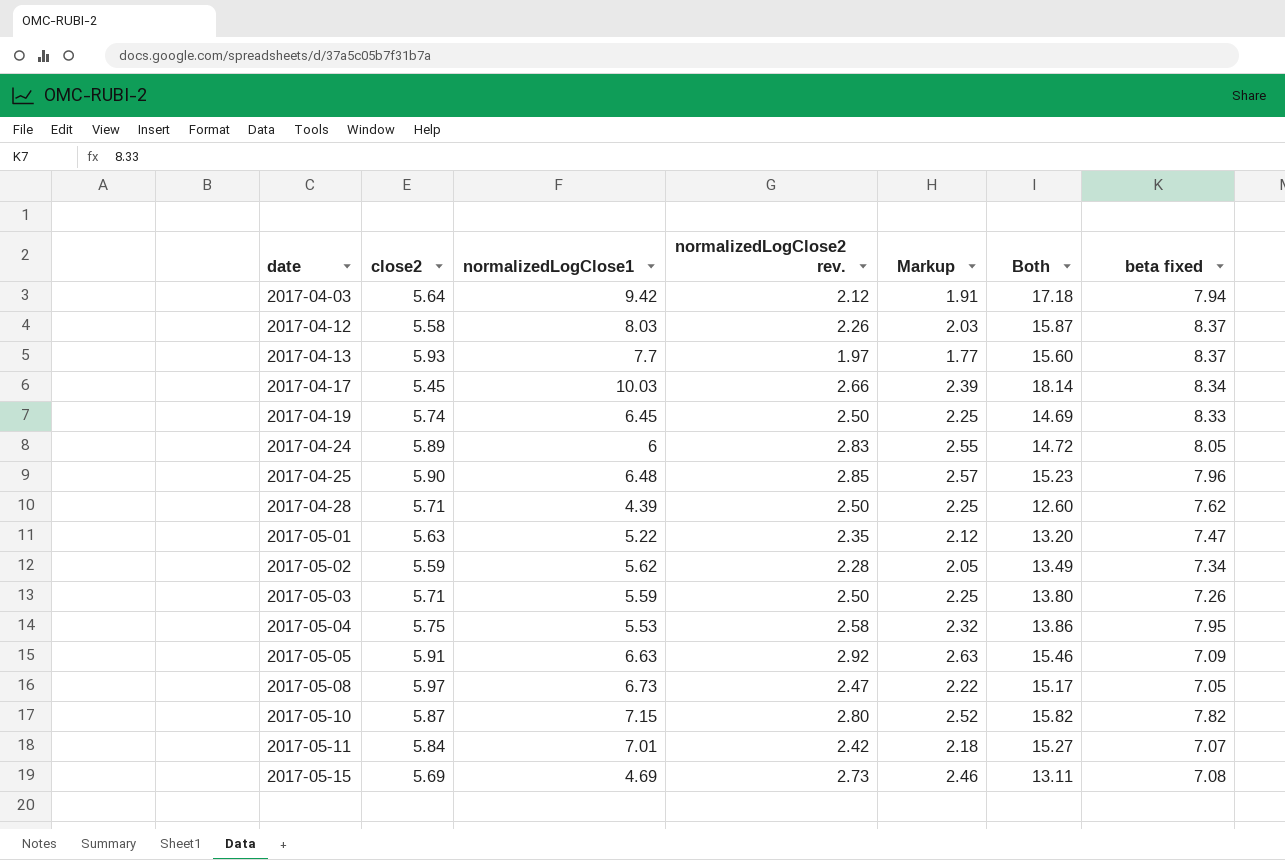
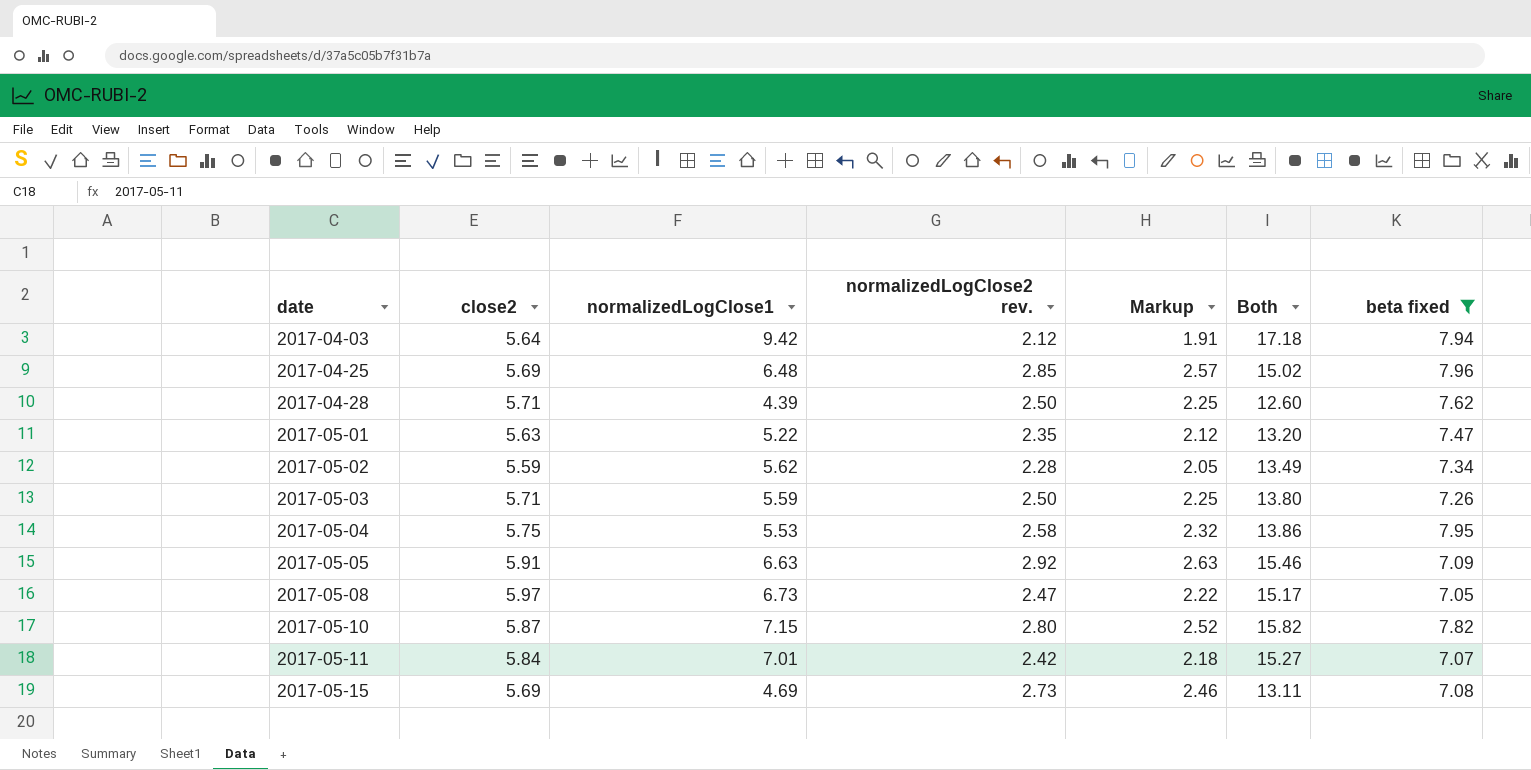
filter: none -> beta fixed <= 7.96
2017-04-25 | close2: 5.90 -> 5.69
2017-04-25 | Both: 15.23 -> 15.02

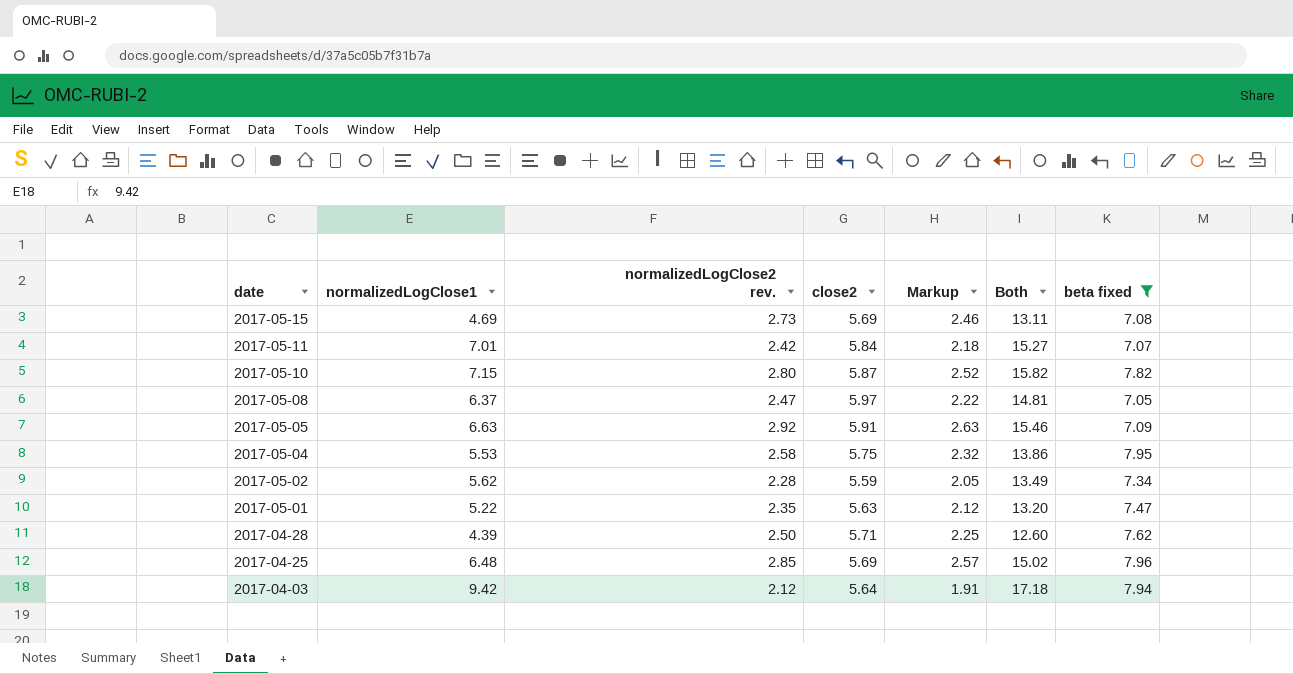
row order: date ascending -> date descending
column close2 | position: 2 -> 4
row 2017-05-03: 5.71 | 5.59 | 2.50 | 2.25 | 13.80 | 7.26 -> none
2017-05-08 | normalizedLogClose1: 6.73 -> 6.37
2017-05-08 | Both: 15.17 -> 14.81

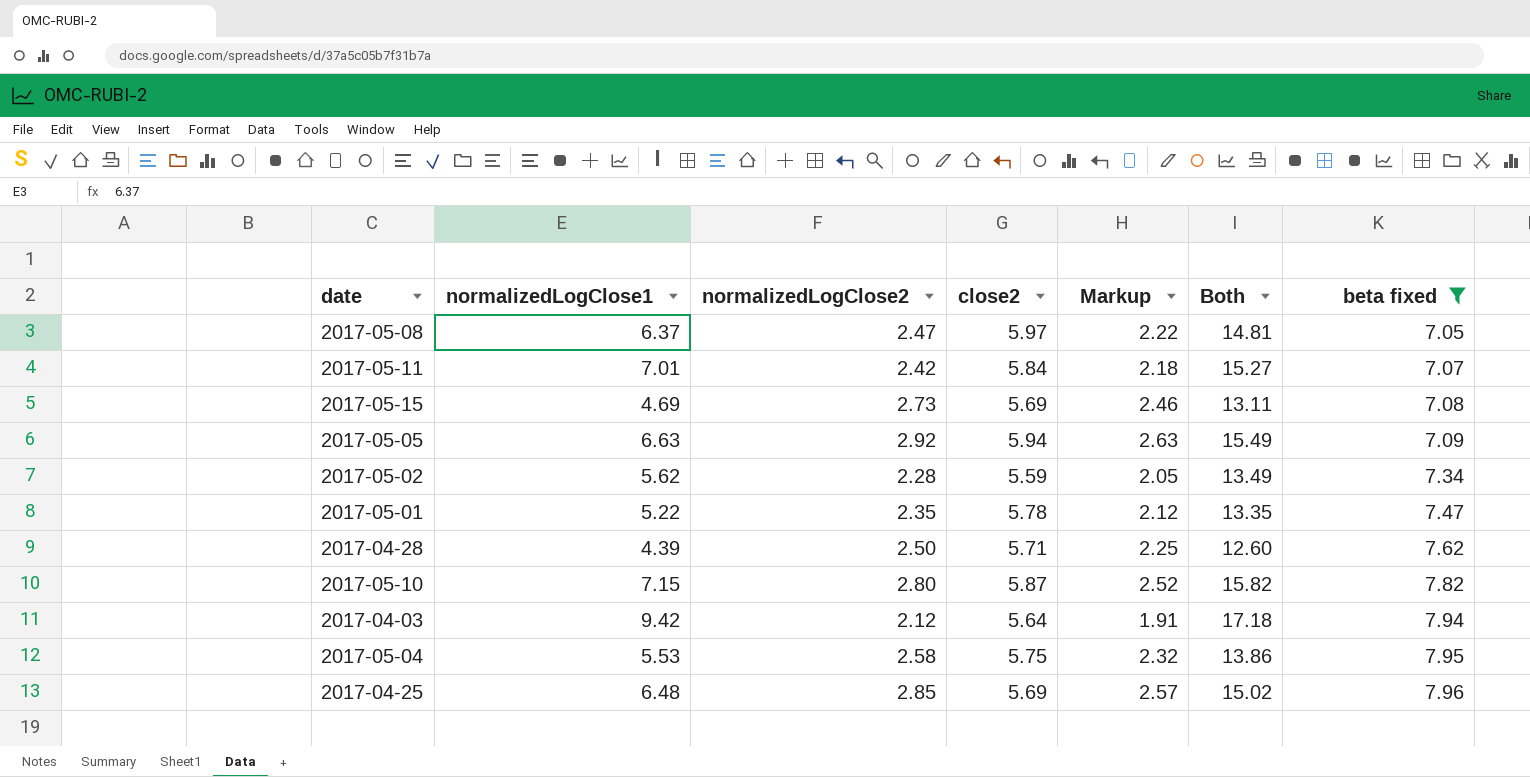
row order: date descending -> beta fixed ascending
column name: normalizedLogClose2 rev. -> normalizedLogClose2
2017-05-05 | close2: 5.91 -> 5.94
2017-05-05 | Both: 15.46 -> 15.49
2017-05-01 | close2: 5.63 -> 5.78
2017-05-01 | Both: 13.20 -> 13.35

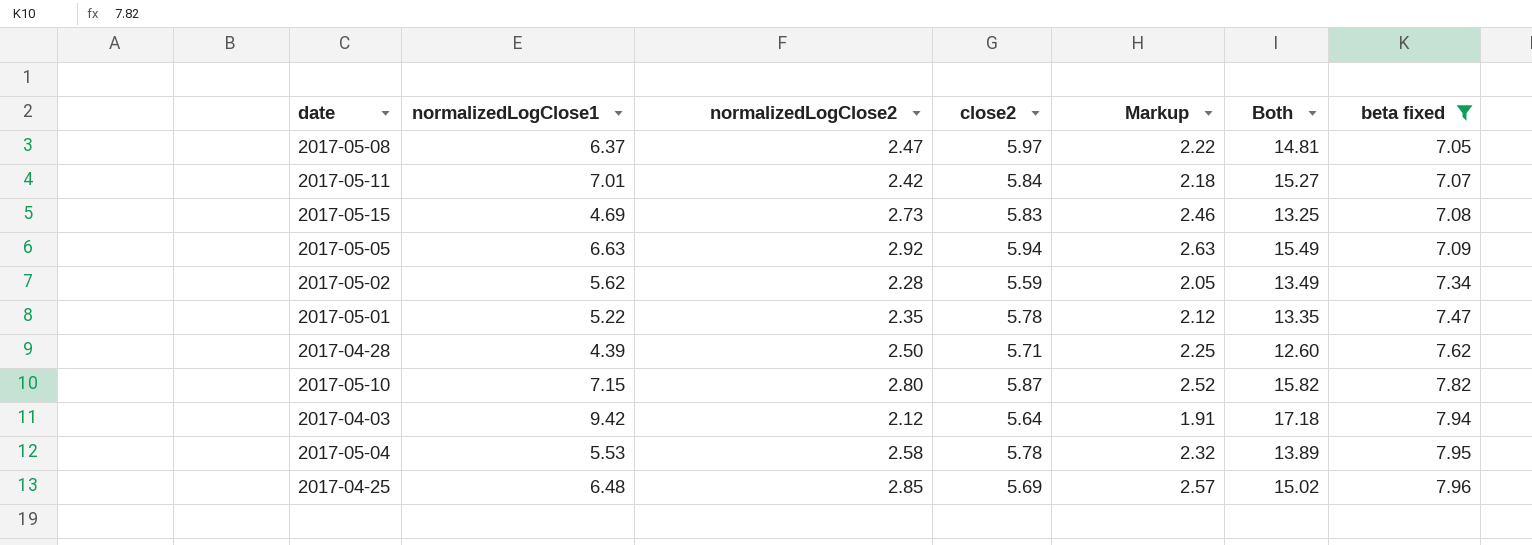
2017-05-15 | close2: 5.69 -> 5.83
2017-05-15 | Both: 13.11 -> 13.25
2017-05-04 | close2: 5.75 -> 5.78
2017-05-04 | Both: 13.86 -> 13.89

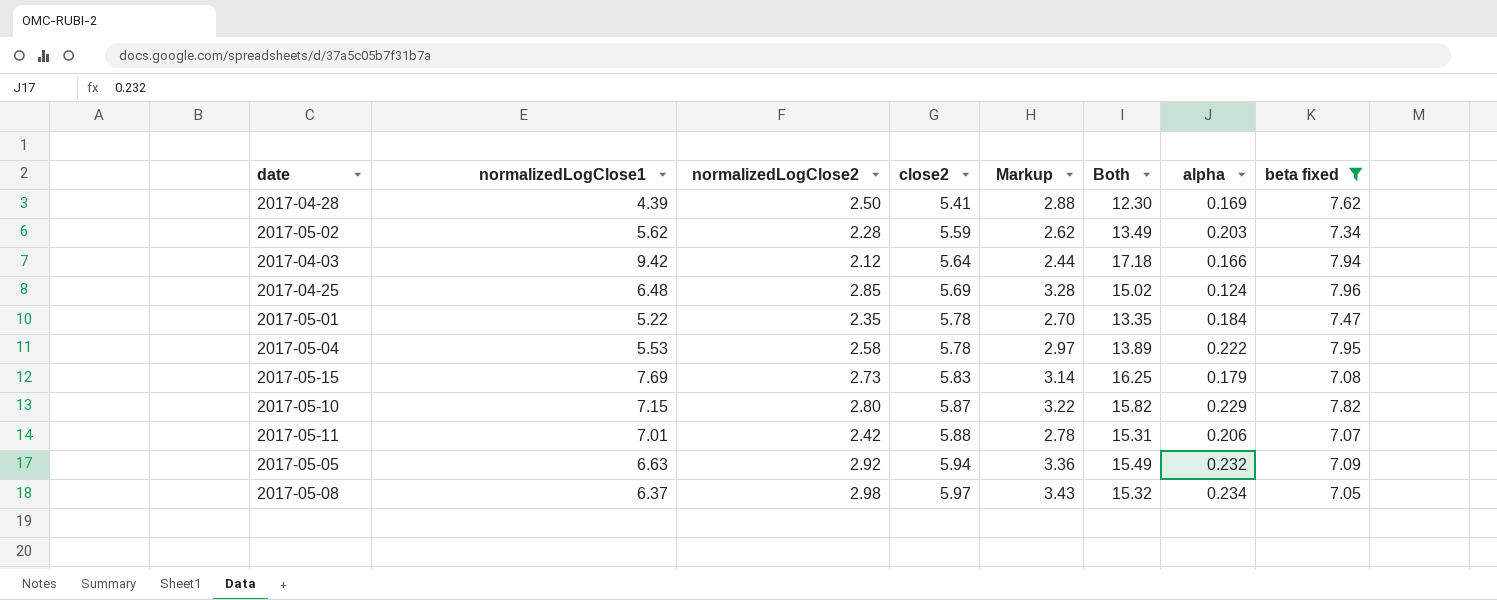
row order: beta fixed ascending -> close2 ascending
column Markup | formula: [normalizedLogClose2] * 0.9 -> [normalizedLogClose2] * 1.15
column alpha | position: none -> 7
2017-04-28 | close2: 5.71 -> 5.41
2017-04-28 | Both: 12.60 -> 12.30
2017-05-15 | normalizedLogClose1: 4.69 -> 7.69
2017-05-15 | Both: 13.25 -> 16.25
2017-05-11 | close2: 5.84 -> 5.88
2017-05-11 | Both: 15.27 -> 15.31
2017-05-08 | normalizedLogClose2: 2.47 -> 2.98
2017-05-08 | Both: 14.81 -> 15.32

